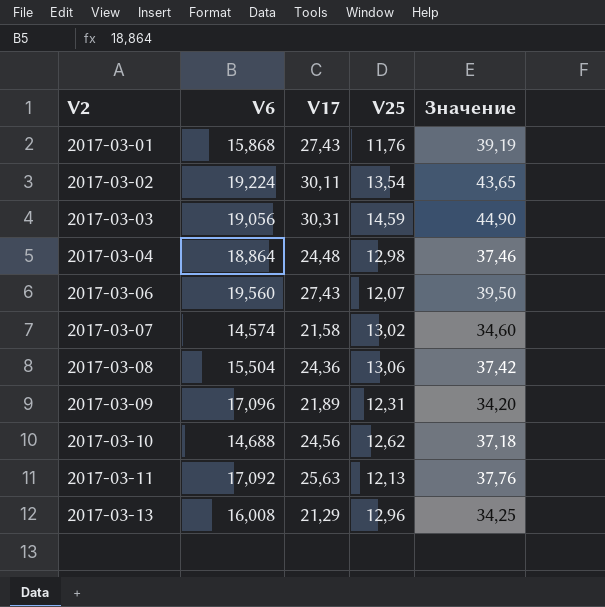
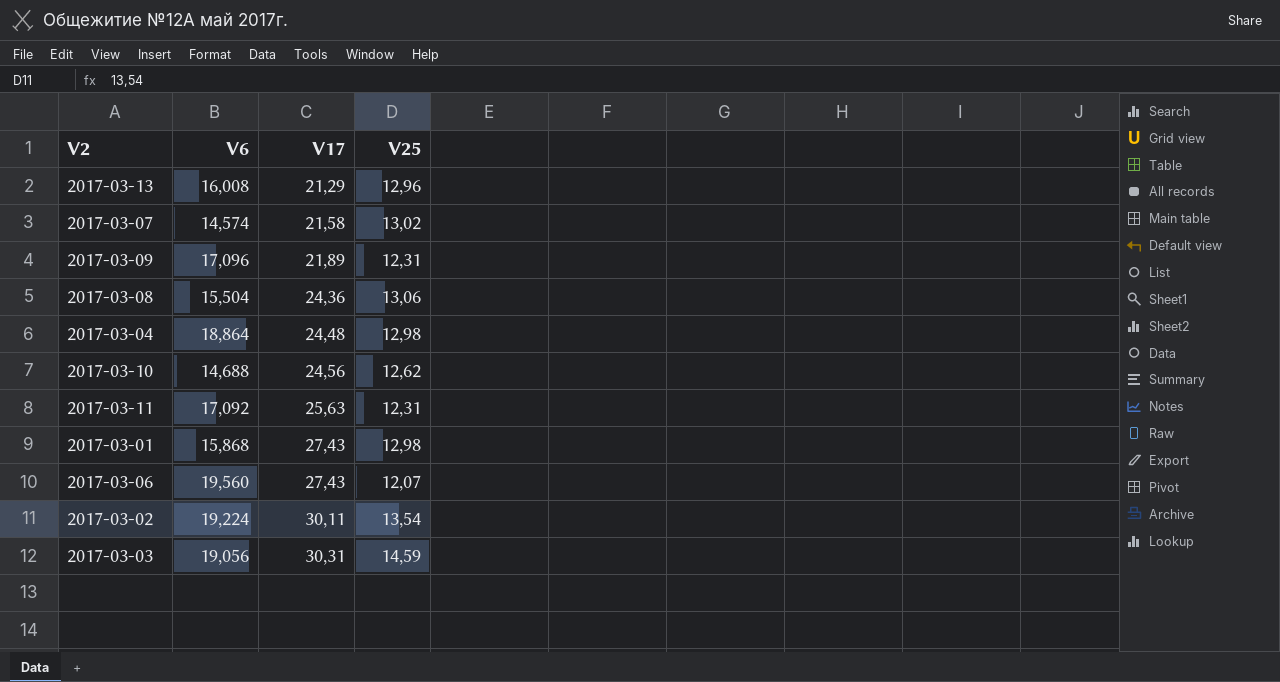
row order: V2 ascending -> V17 ascending
column Значение | formula: [V17] + [V25] -> none
2017-03-11 | V25: 12,13 -> 12,31
2017-03-01 | V25: 11,76 -> 12,98

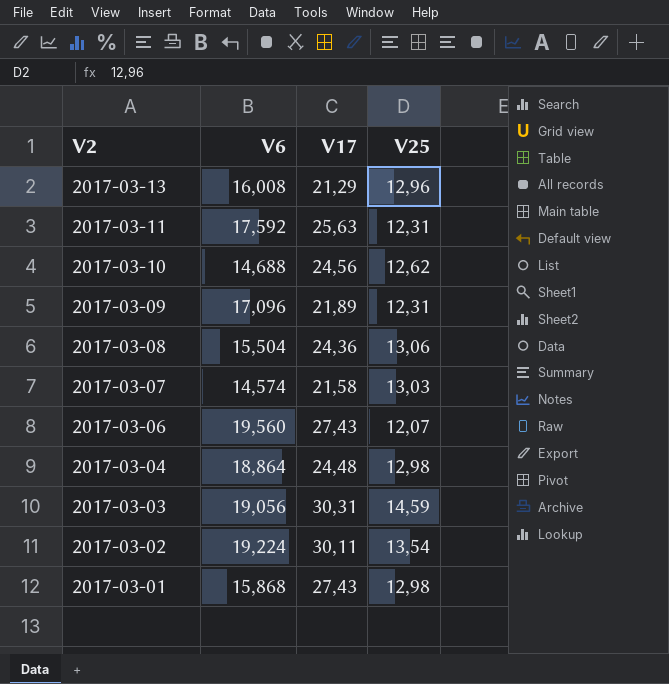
row order: V17 ascending -> V2 descending
2017-03-11 | V6: 17,092 -> 17,592
2017-03-07 | V25: 13,02 -> 13,03

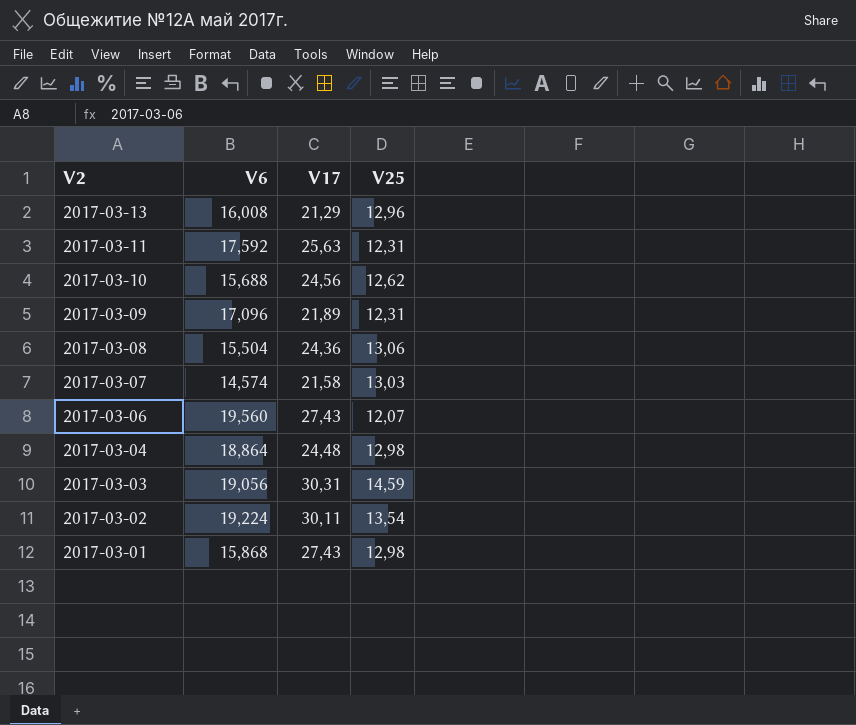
2017-03-10 | V6: 14,688 -> 15,688

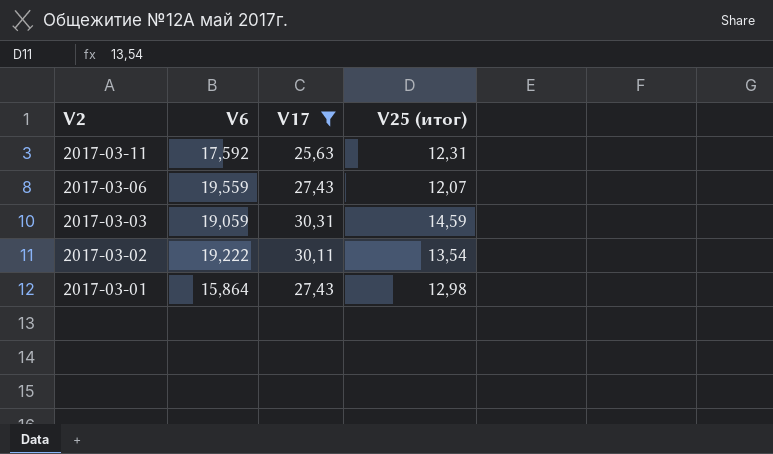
filter: none -> V17 >= 25,63
column name: V25 -> V25 (итог)
2017-03-06 | V6: 19,560 -> 19,559
2017-03-03 | V6: 19,056 -> 19,059
2017-03-02 | V6: 19,224 -> 19,222
2017-03-01 | V6: 15,868 -> 15,864

